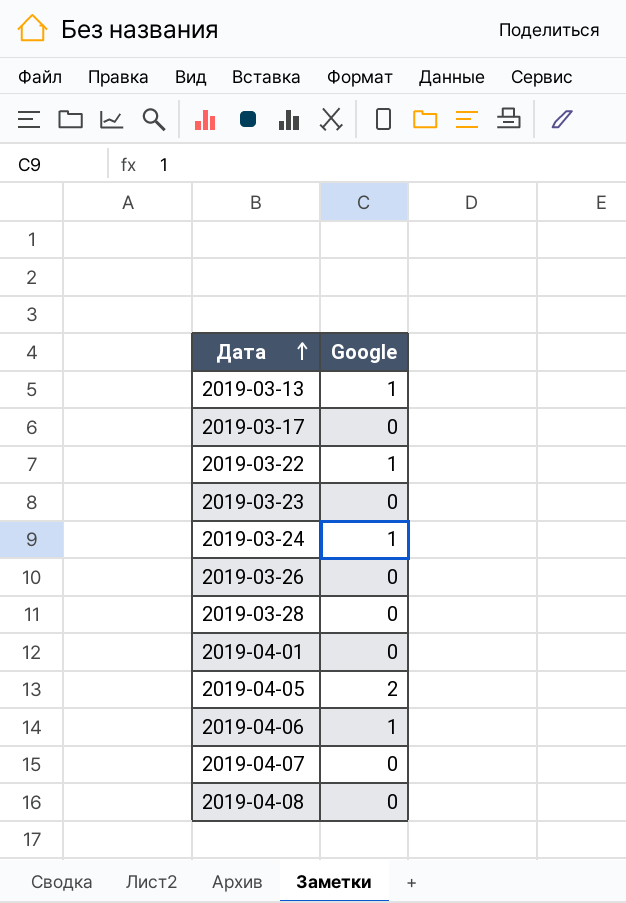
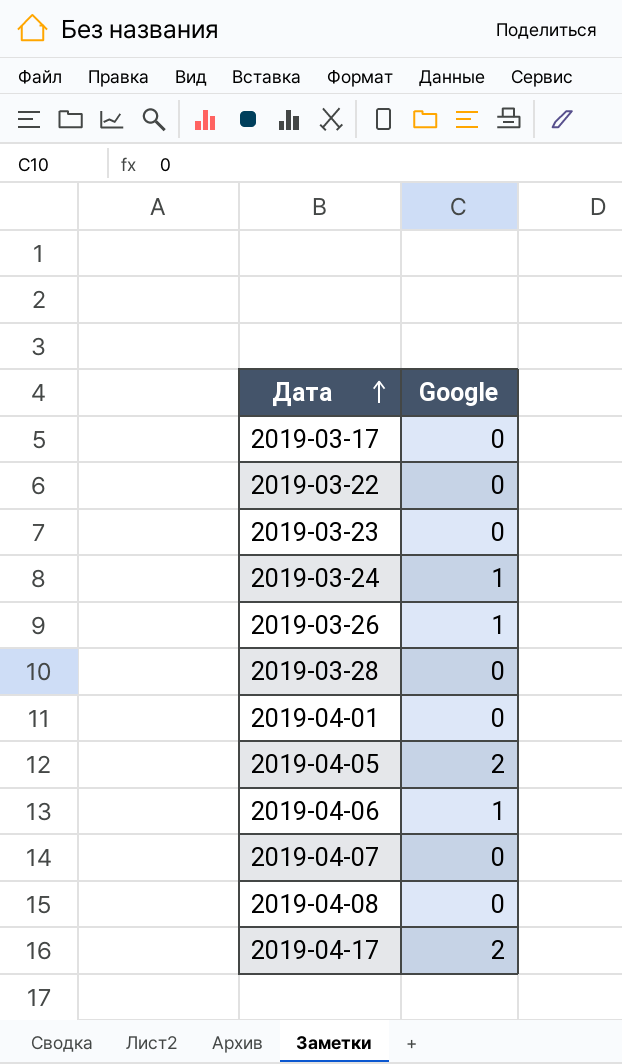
row 2019-03-13: 1 -> none
2019-03-22 | Google: 1 -> 0
2019-03-26 | Google: 0 -> 1
row 2019-04-17: none -> 2

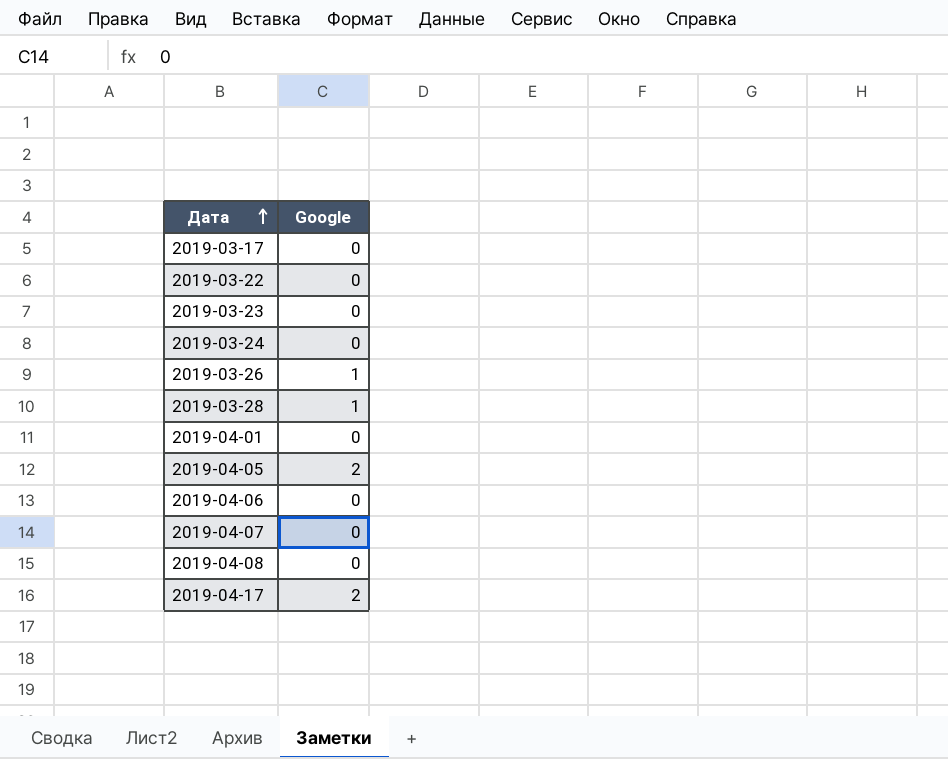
2019-03-24 | Google: 1 -> 0
2019-03-28 | Google: 0 -> 1
2019-04-06 | Google: 1 -> 0

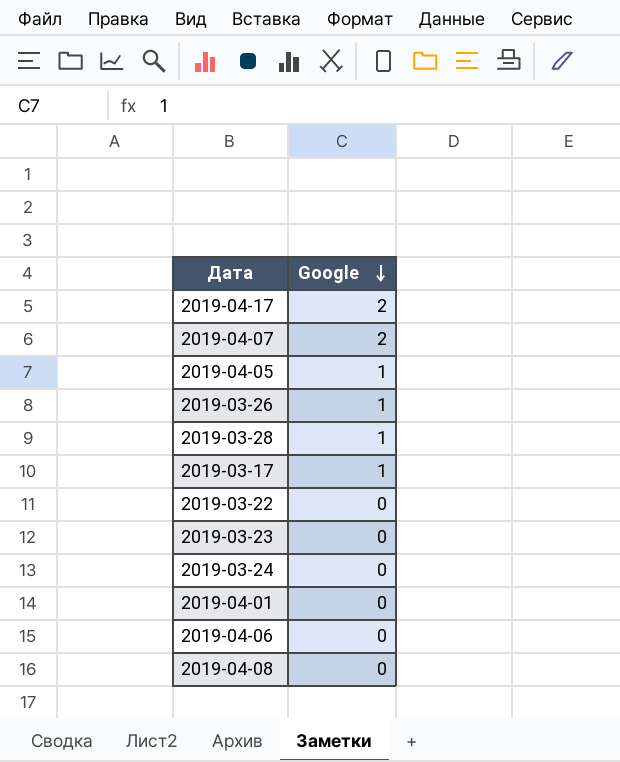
row order: Дата ascending -> Google descending
2019-04-07 | Google: 0 -> 2
2019-04-05 | Google: 2 -> 1
2019-03-17 | Google: 0 -> 1

